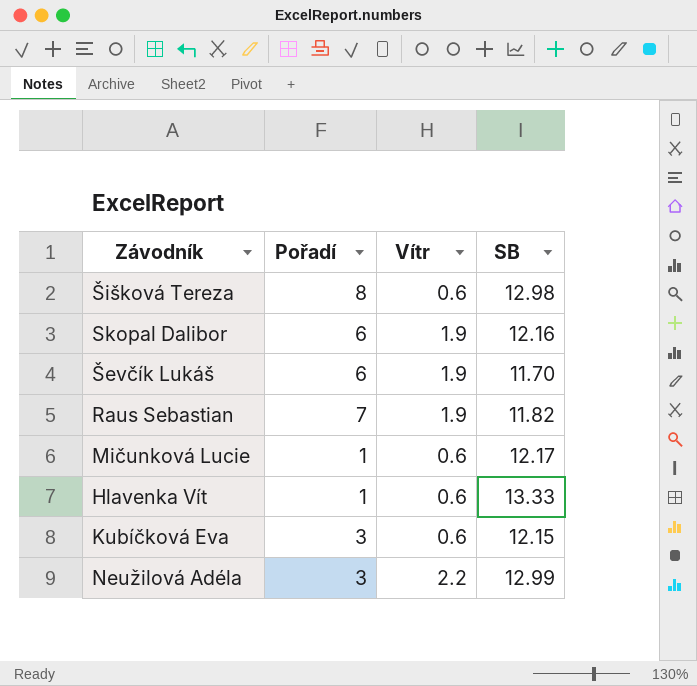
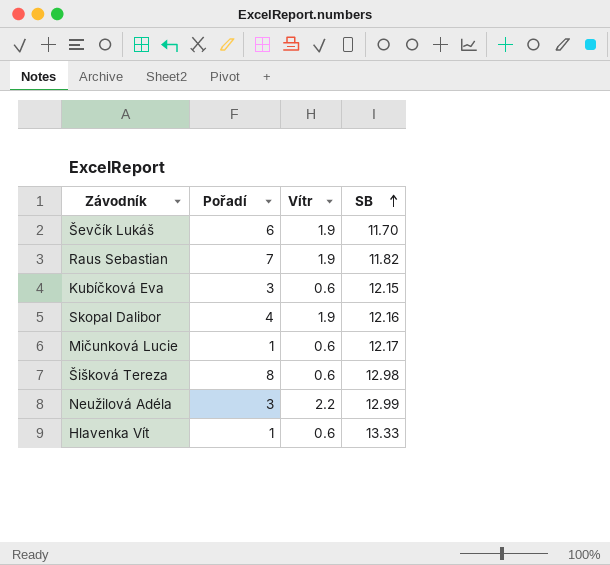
row order: none -> SB ascending
Skopal Dalibor | Pořadí: 6 -> 4

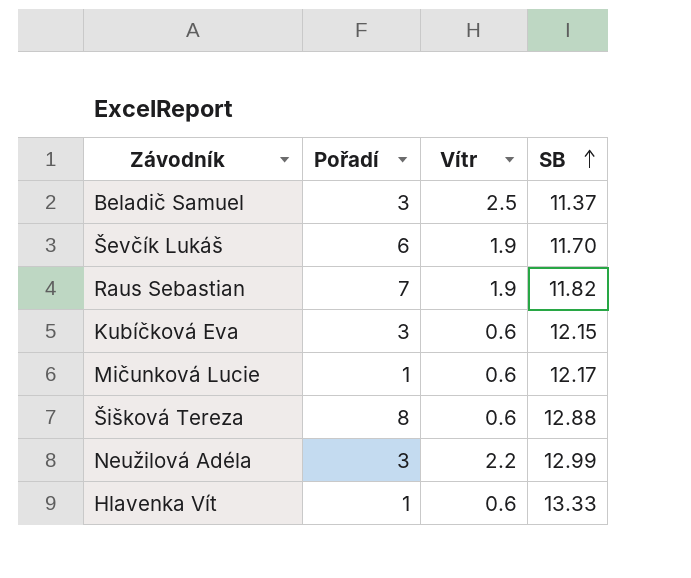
row Skopal Dalibor: 4 | 1.9 | 12.16 -> none
row Beladič Samuel: none -> 3 | 2.5 | 11.37
Šišková Tereza | SB: 12.98 -> 12.88

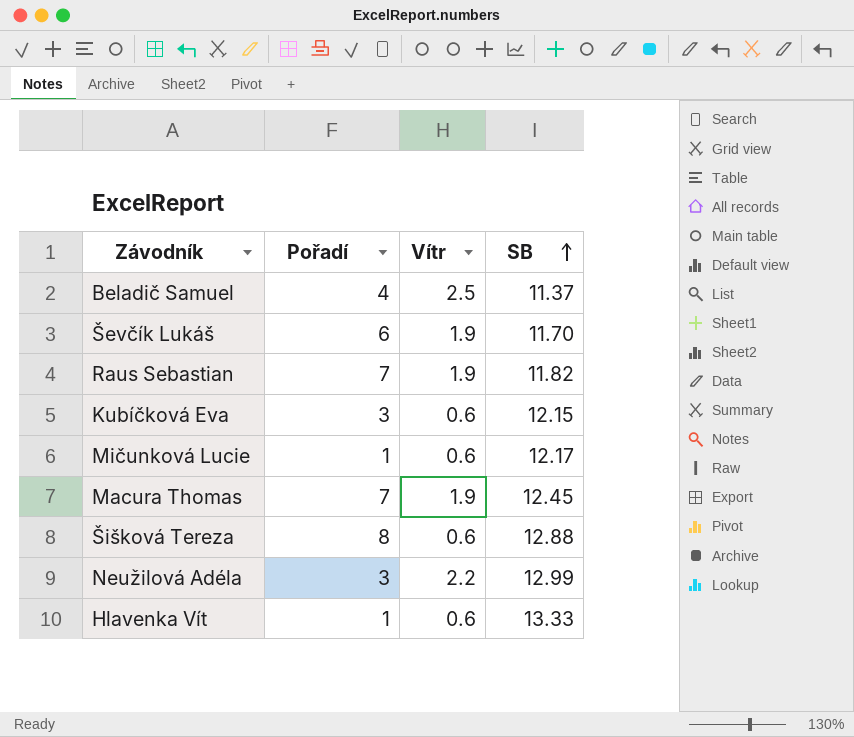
Beladič Samuel | Pořadí: 3 -> 4
row Macura Thomas: none -> 7 | 1.9 | 12.45

